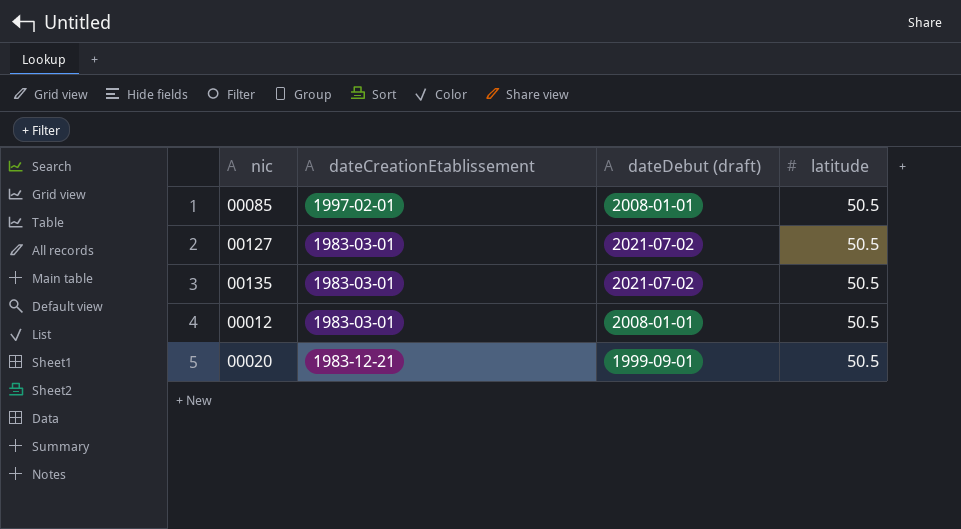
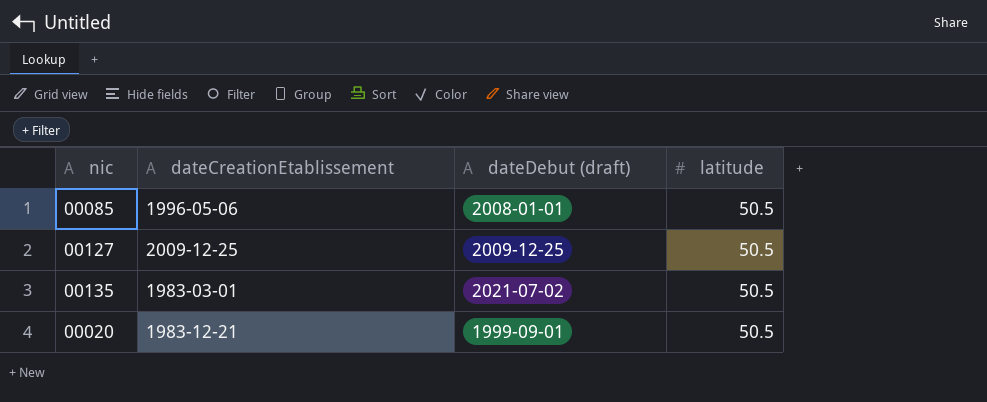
row 00012: 1983-03-01 | 2008-01-01 | 50.5 -> none
00085 | dateCreationEtablissement: 1997-02-01 -> 1996-05-06
00127 | dateCreationEtablissement: 1983-03-01 -> 2009-12-25
00127 | dateDebut (draft): 2021-07-02 -> 2009-12-25

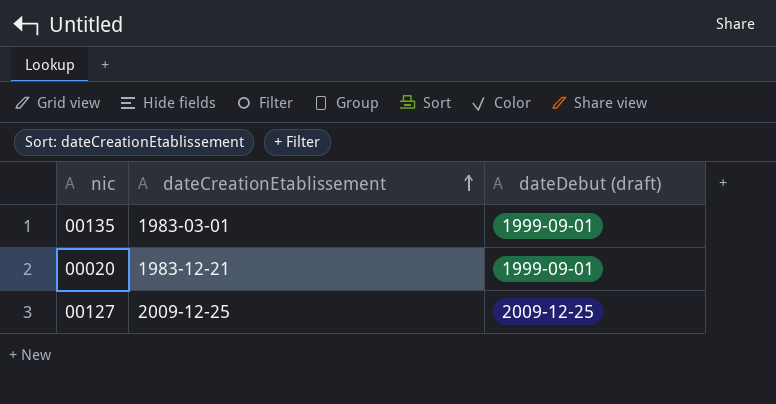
row order: none -> dateCreationEtablissement ascending
column latitude | position: 4 -> none
row 00085: 1996-05-06 | 2008-01-01 | 50.5 -> none
00135 | dateDebut (draft): 2021-07-02 -> 1999-09-01

